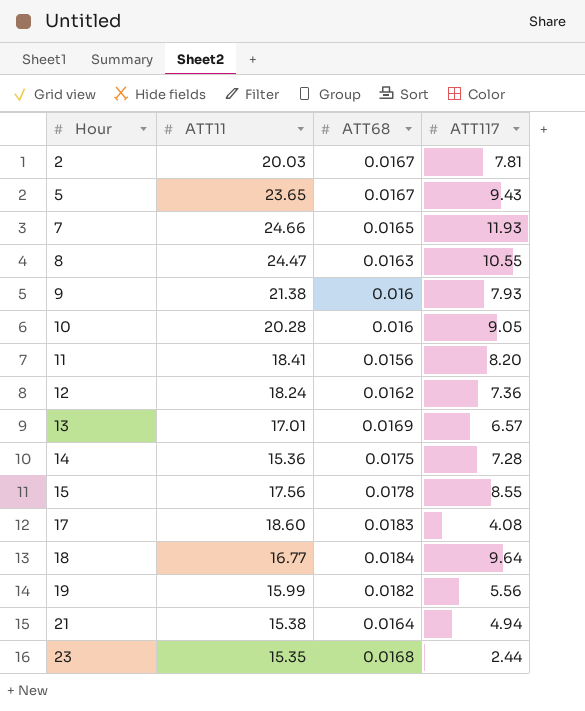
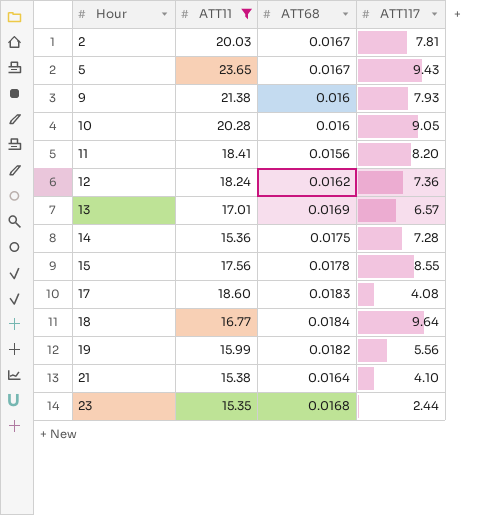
filter: none -> ATT11 <= 23.65
21 | ATT117: 4.94 -> 4.10

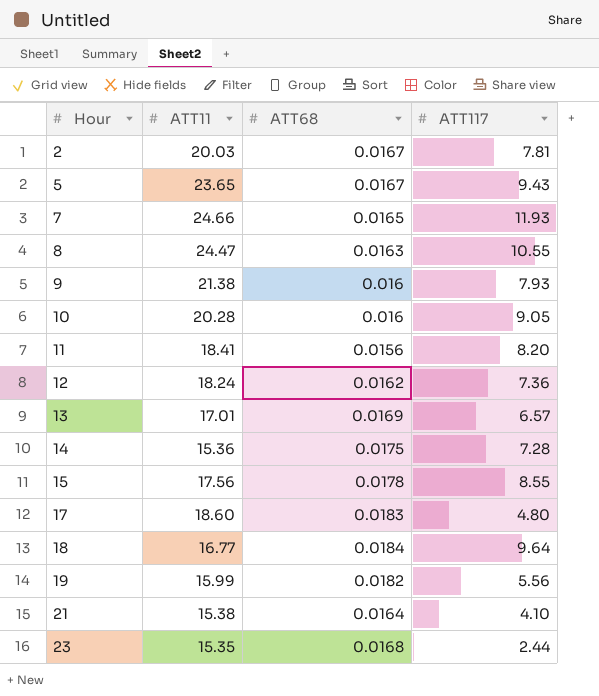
filter: ATT11 <= 23.65 -> none
17 | ATT117: 4.08 -> 4.80

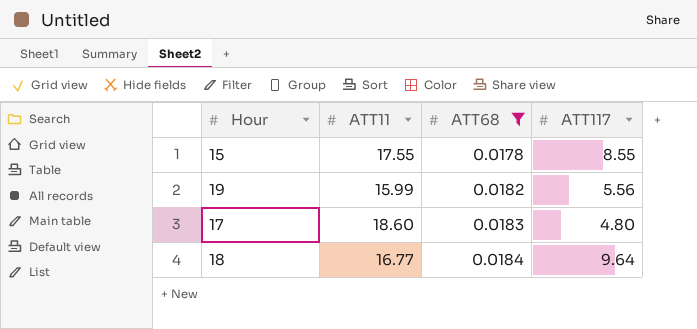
filter: none -> ATT68 >= 0.0178
row order: Hour ascending -> ATT68 ascending
15 | ATT11: 17.56 -> 17.55

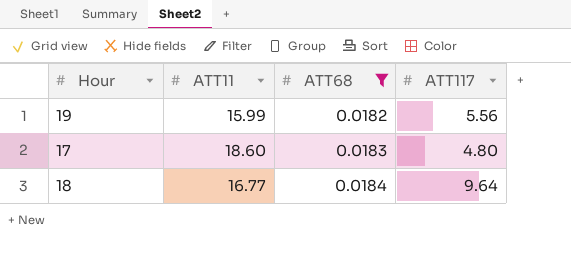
row 15: 17.55 | 0.0178 | 8.55 -> none

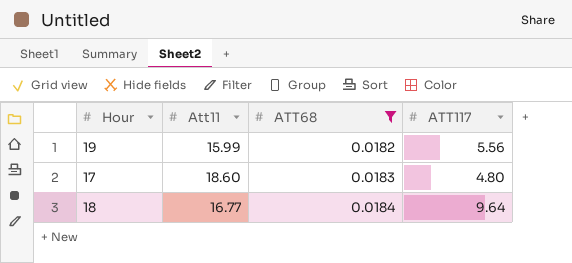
column name: ATT11 -> Att11

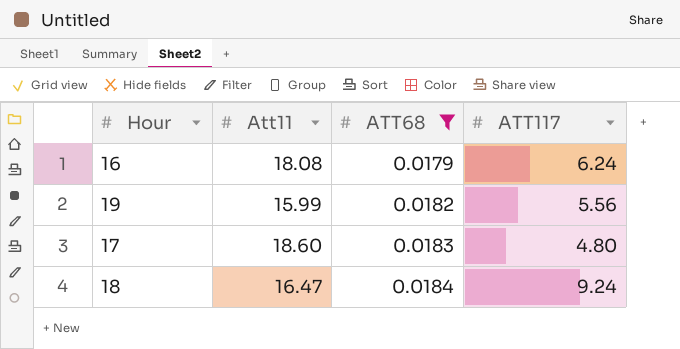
row 16: none -> 18.08 | 0.0179 | 6.24
18 | Att11: 16.77 -> 16.47
18 | ATT117: 9.64 -> 9.24

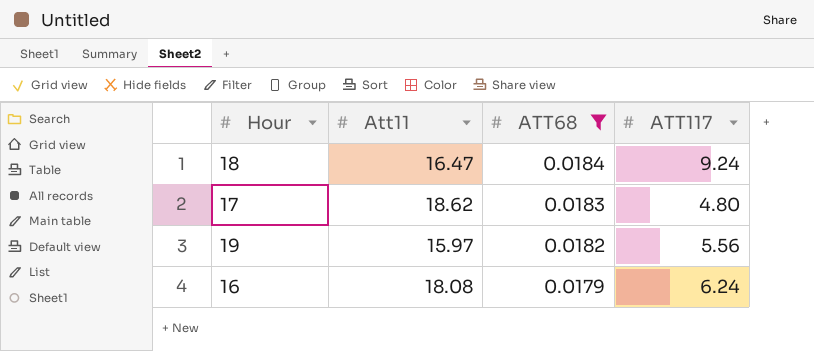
row order: ATT68 ascending -> ATT68 descending
17 | Att11: 18.60 -> 18.62
19 | Att11: 15.99 -> 15.97

